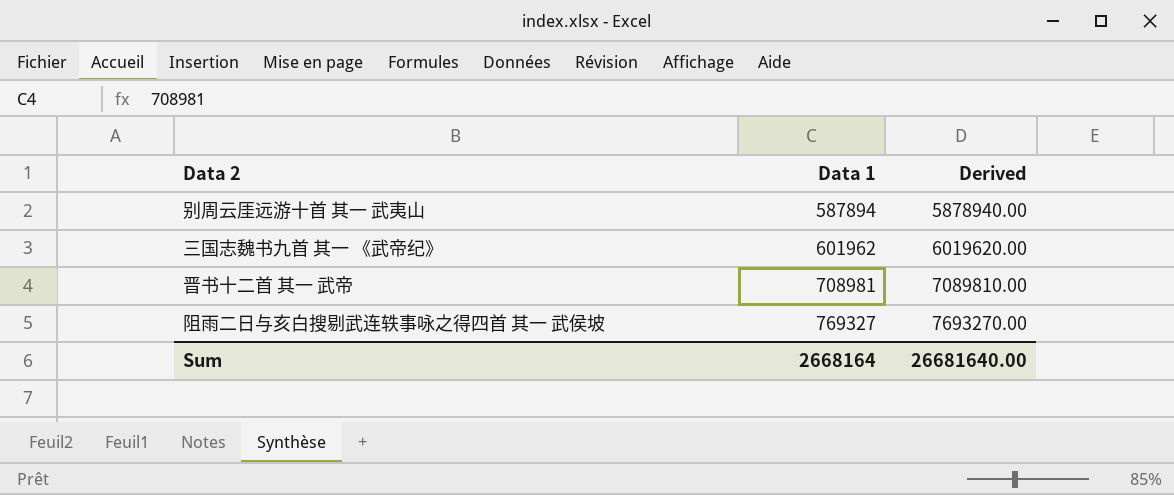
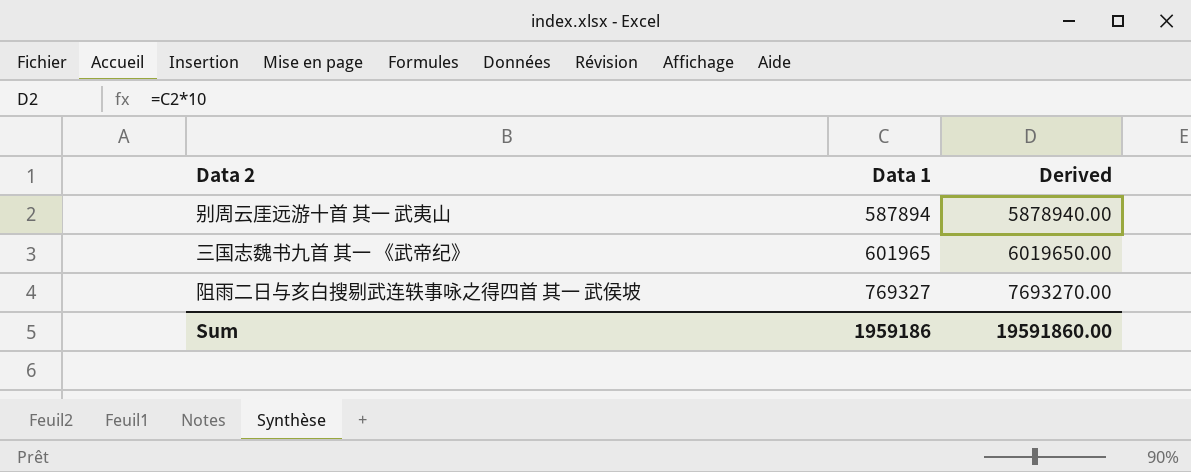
row 晋书十二首 其一 武帝: 708981 | 7089810.00 -> none
三国志魏书九首 其一 《武帝纪》 | Data 1: 601962 -> 601965
三国志魏书九首 其一 《武帝纪》 | Derived: 6019620.00 -> 6019650.00
Sum | Data 1: 2668164 -> 1959186
Sum | Derived: 26681640.00 -> 19591860.00

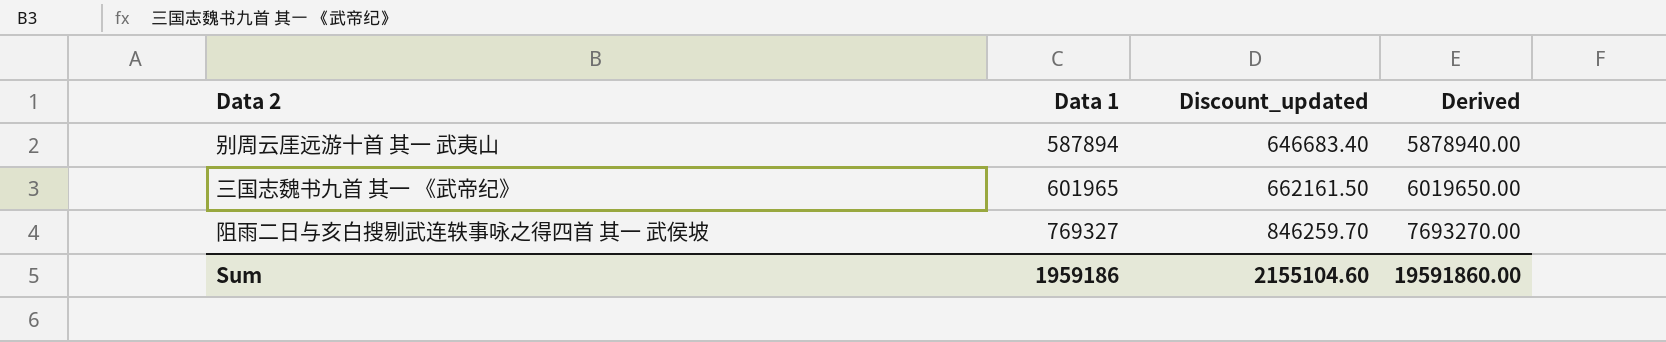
column Discount_updated | formula: none -> [Data 1] * 1.1

